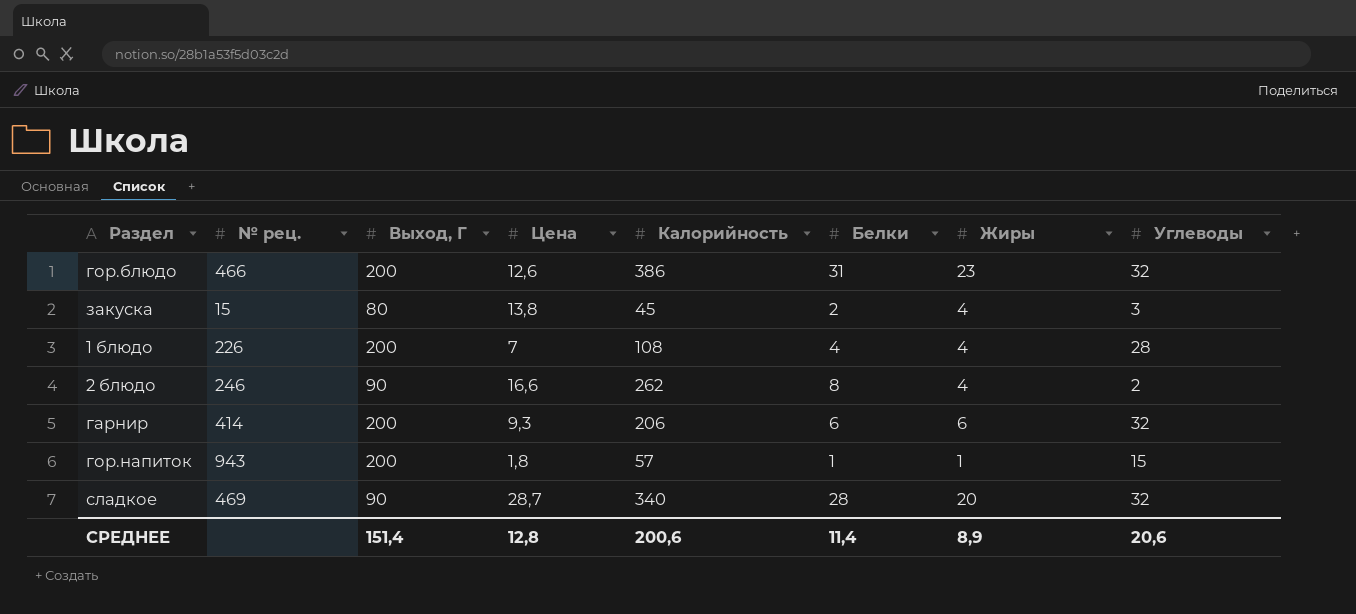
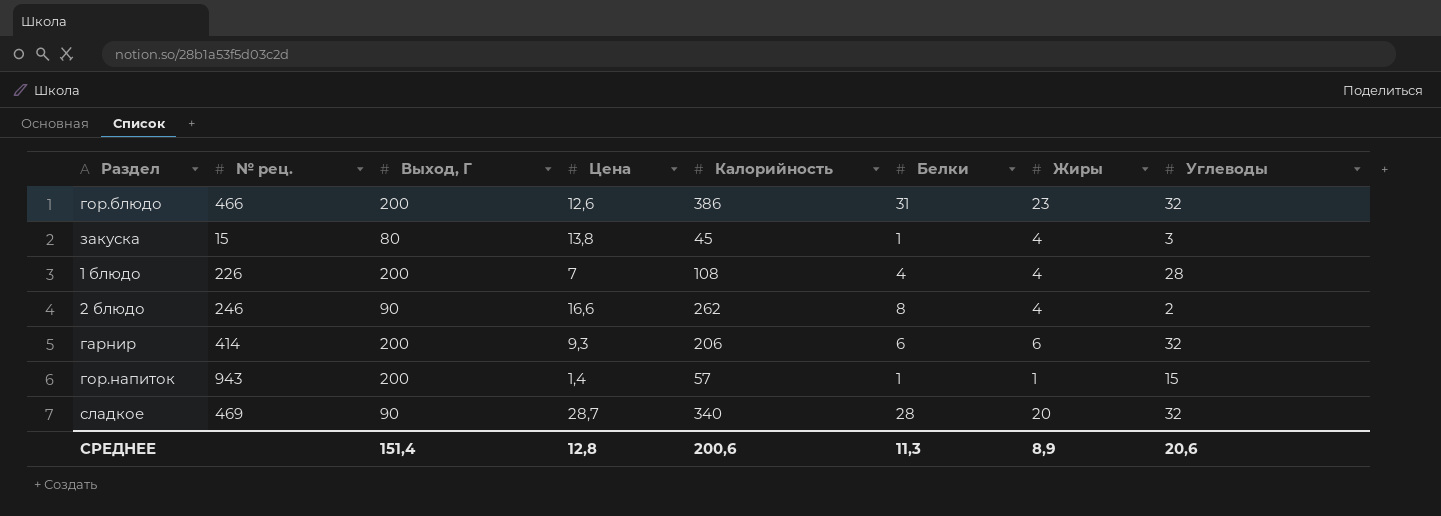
закуска | Белки: 2 -> 1
гор.напиток | Цена: 1,8 -> 1,4
СРЕДНЕЕ | Белки: 11,4 -> 11,3

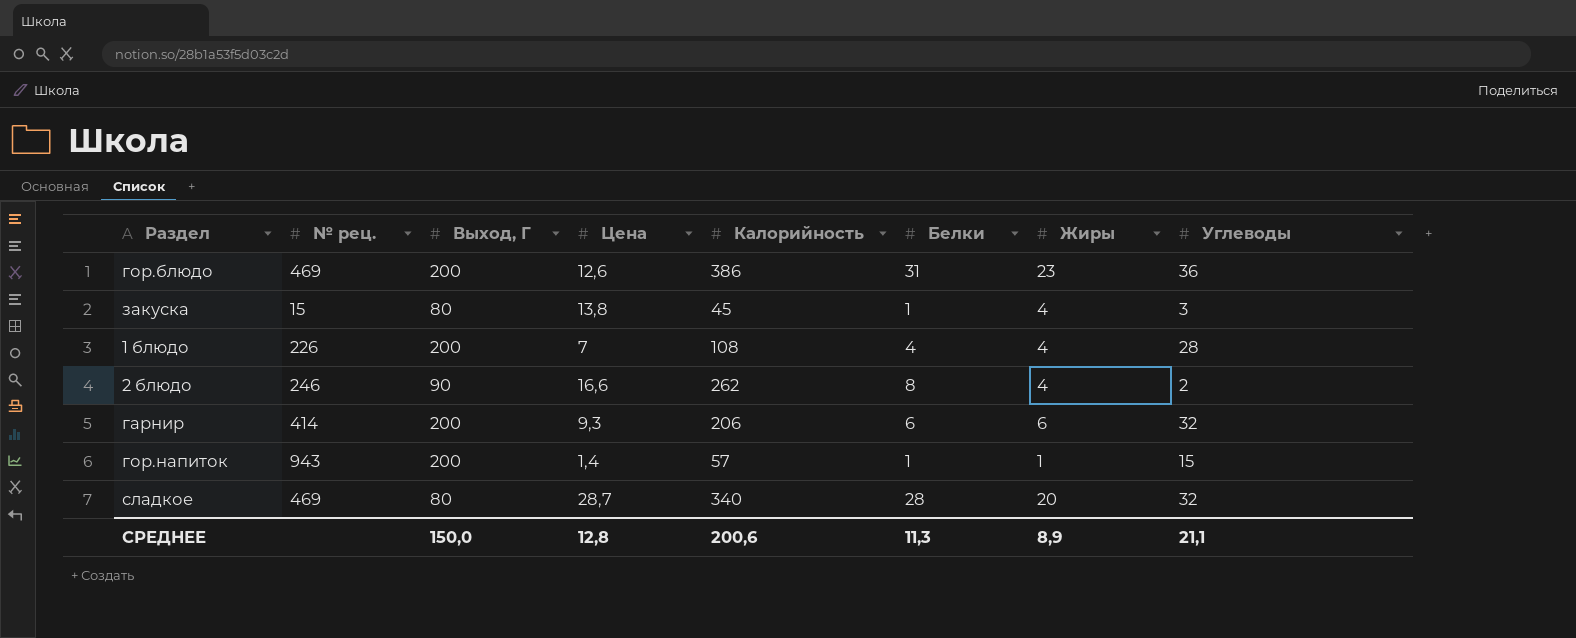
гор.блюдо | № рец.: 466 -> 469
гор.блюдо | Углеводы: 32 -> 36
сладкое | Выход, Г: 90 -> 80
СРЕДНЕЕ | Выход, Г: 151,4 -> 150,0
СРЕДНЕЕ | Углеводы: 20,6 -> 21,1

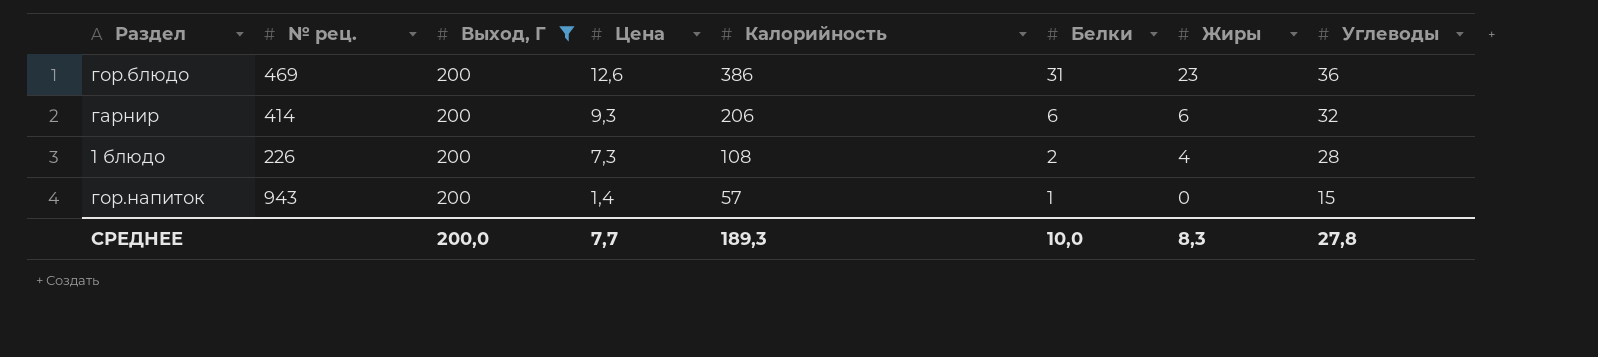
filter: none -> Выход, Г = 200
row order: none -> Цена descending
1 блюдо | Цена: 7 -> 7,3
1 блюдо | Белки: 4 -> 2
гор.напиток | Жиры: 1 -> 0
СРЕДНЕЕ | Выход, Г: 150,0 -> 200,0
СРЕДНЕЕ | Цена: 12,8 -> 7,7
СРЕДНЕЕ | Калорийность: 200,6 -> 189,3
СРЕДНЕЕ | Белки: 11,3 -> 10,0
СРЕДНЕЕ | Жиры: 8,9 -> 8,3
СРЕДНЕЕ | Углеводы: 21,1 -> 27,8

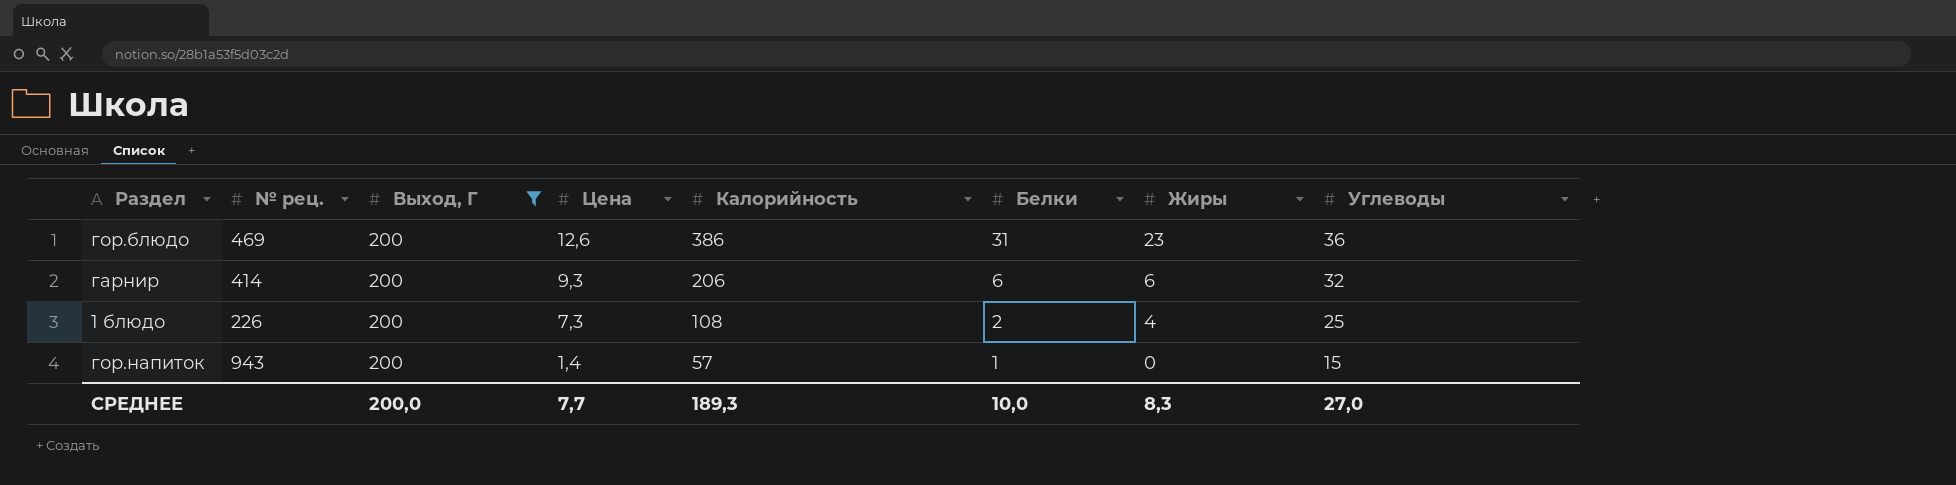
1 блюдо | Углеводы: 28 -> 25
СРЕДНЕЕ | Углеводы: 27,8 -> 27,0

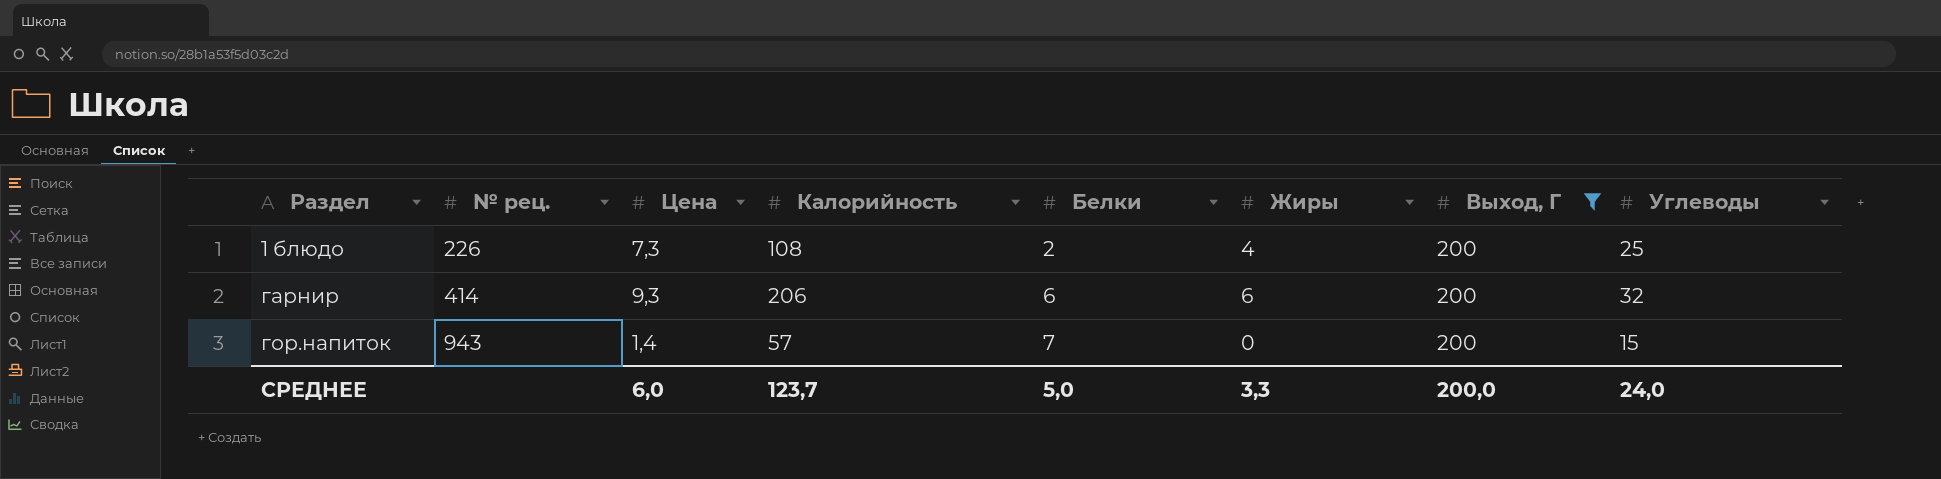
row order: Цена descending -> Раздел ascending
column Выход, Г | position: 3 -> 7
row гор.блюдо: 469 | 200 | 12,6 | 386 | 31 | 23 | 36 -> none
гор.напиток | Белки: 1 -> 7
СРЕДНЕЕ | Цена: 7,7 -> 6,0
СРЕДНЕЕ | Калорийность: 189,3 -> 123,7
СРЕДНЕЕ | Белки: 10,0 -> 5,0
СРЕДНЕЕ | Жиры: 8,3 -> 3,3
СРЕДНЕЕ | Углеводы: 27,0 -> 24,0

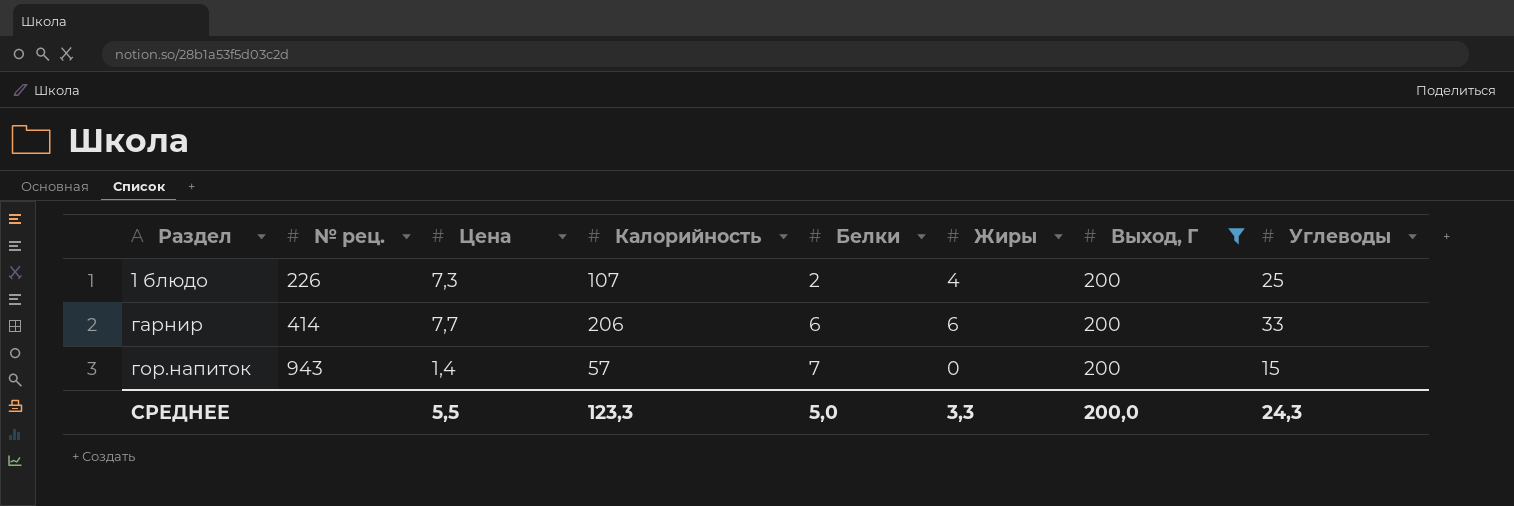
1 блюдо | Калорийность: 108 -> 107
гарнир | Цена: 9,3 -> 7,7
гарнир | Углеводы: 32 -> 33
СРЕДНЕЕ | Цена: 6,0 -> 5,5
СРЕДНЕЕ | Калорийность: 123,7 -> 123,3
СРЕДНЕЕ | Углеводы: 24,0 -> 24,3

